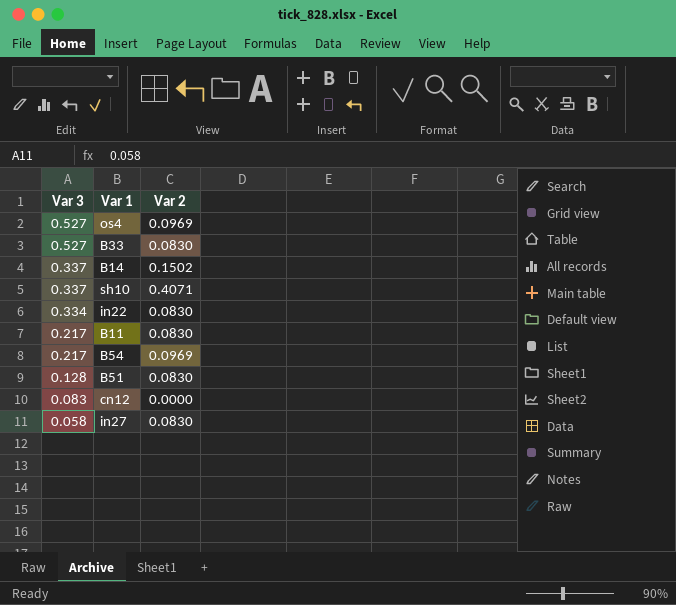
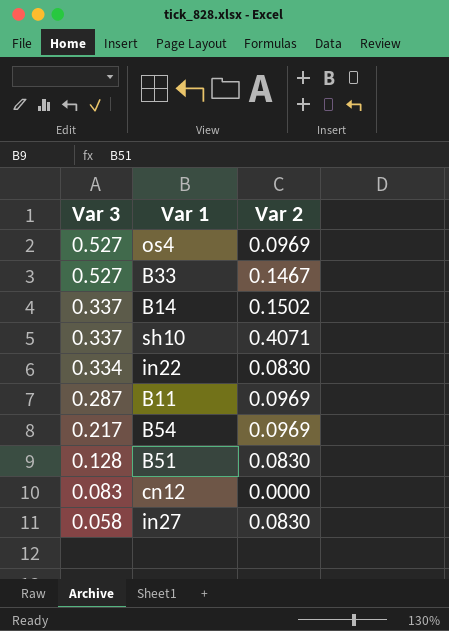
B33 | Var 2: 0.0830 -> 0.1467
B11 | Var 3: 0.217 -> 0.287
B11 | Var 2: 0.0830 -> 0.0969

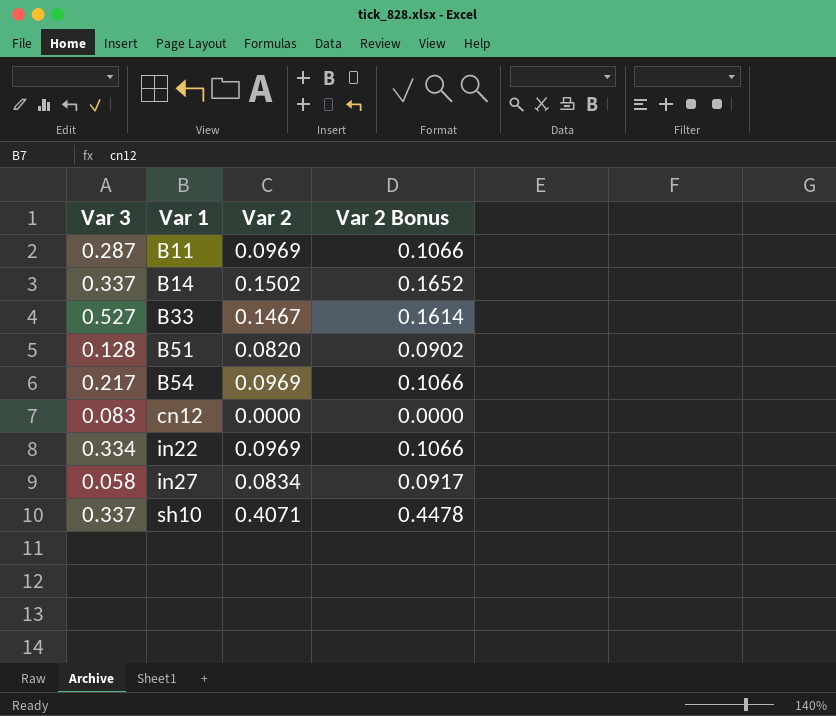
row order: Var 3 descending -> Var 1 ascending
column Var 2 Bonus | formula: none -> [Var 2] * 1.1
row os4: 0.527 | 0.0969 -> none
B51 | Var 2: 0.0830 -> 0.0820
in22 | Var 2: 0.0830 -> 0.0969
in27 | Var 2: 0.0830 -> 0.0834

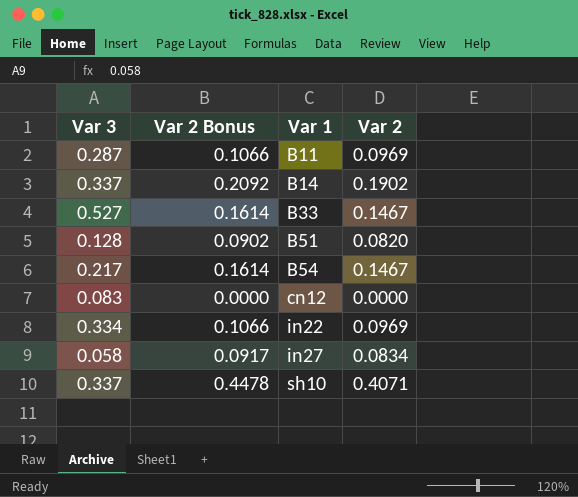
column Var 2 Bonus | position: 4 -> 2
B14 | Var 2 Bonus: 0.1652 -> 0.2092
B14 | Var 2: 0.1502 -> 0.1902
B54 | Var 2 Bonus: 0.1066 -> 0.1614
B54 | Var 2: 0.0969 -> 0.1467

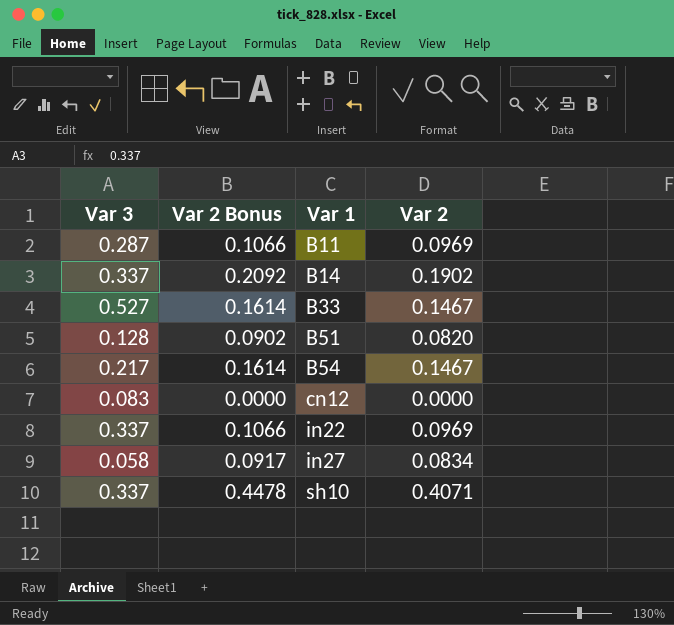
in22 | Var 3: 0.334 -> 0.337

